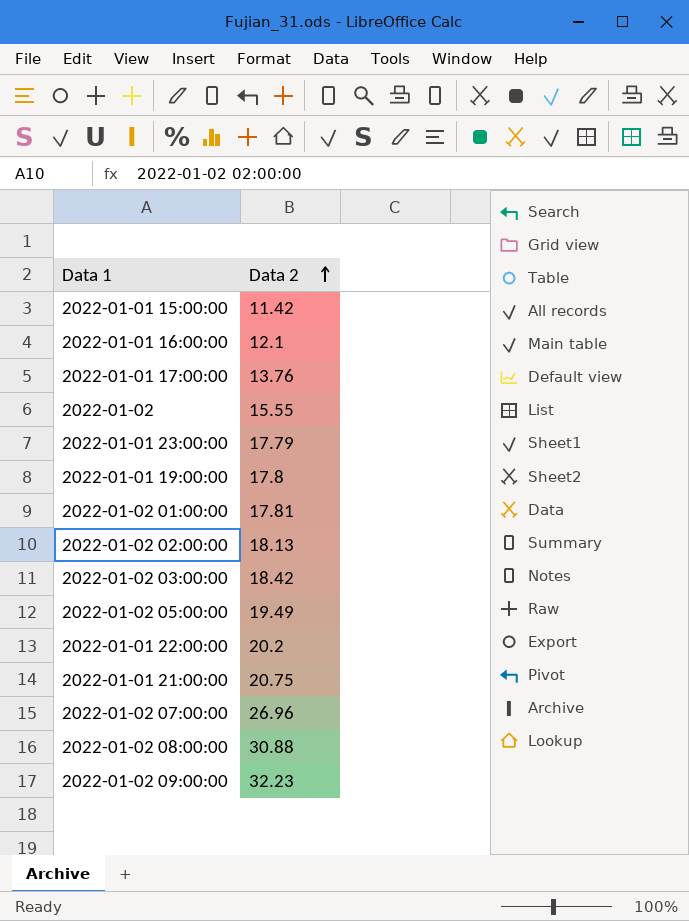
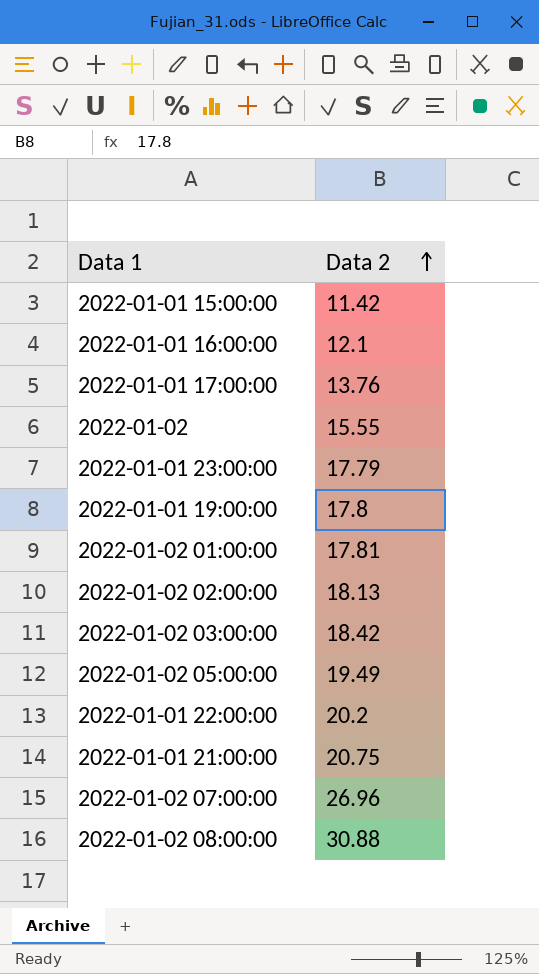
row 2022-01-02 09:00:00: 32.23 -> none

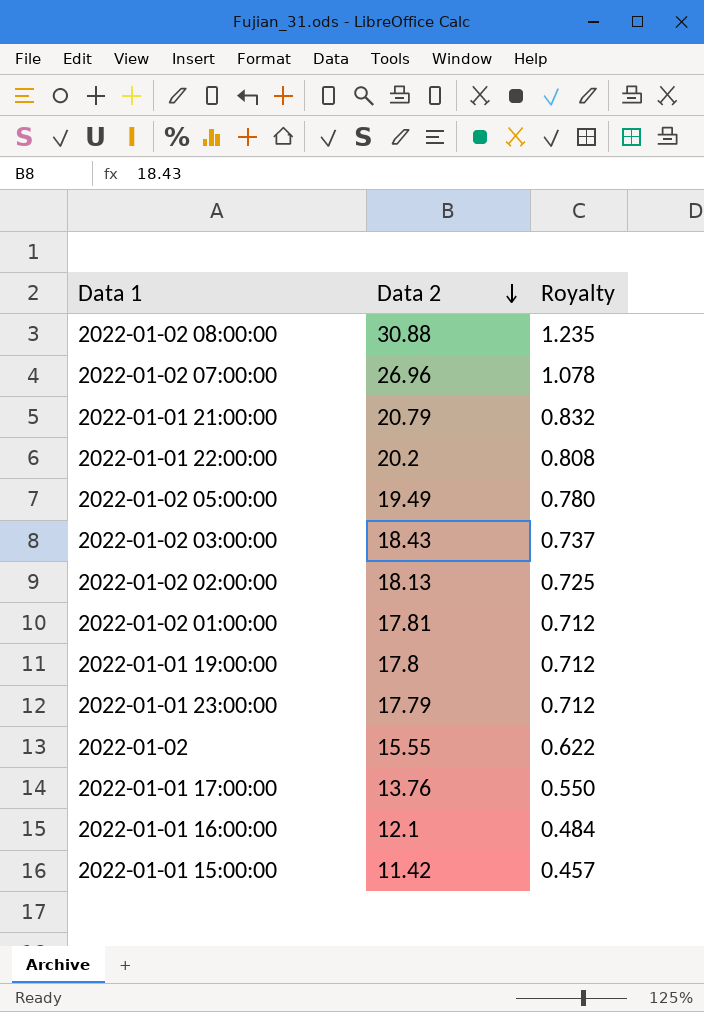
row order: Data 2 ascending -> Data 2 descending
column Royalty | formula: none -> [Data 2] * 0.04
2022-01-01 21:00:00 | Data 2: 20.75 -> 20.79
2022-01-02 03:00:00 | Data 2: 18.42 -> 18.43

